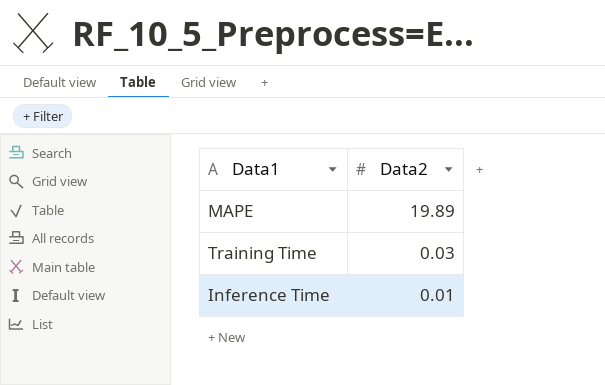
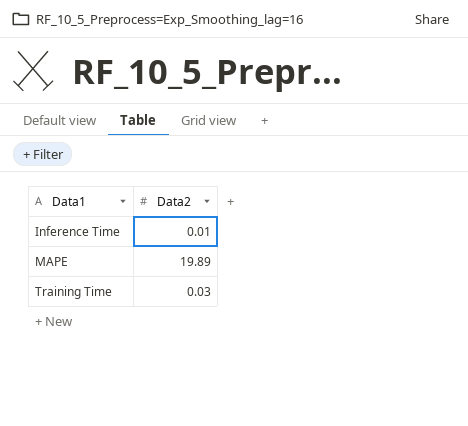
row order: Data2 descending -> Data1 ascending

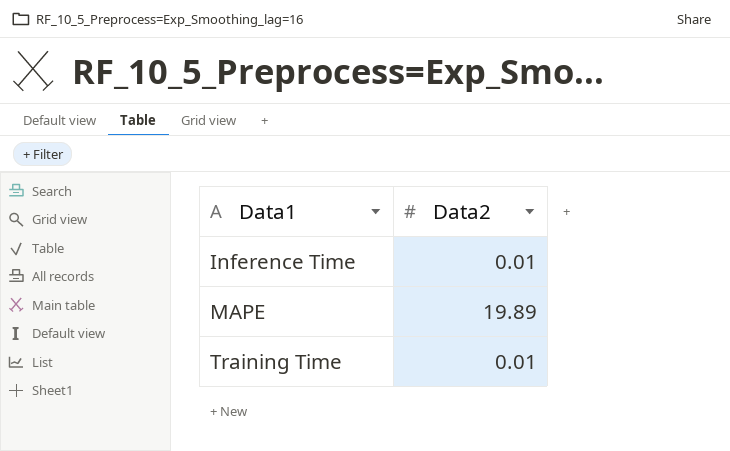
Training Time | Data2: 0.03 -> 0.01

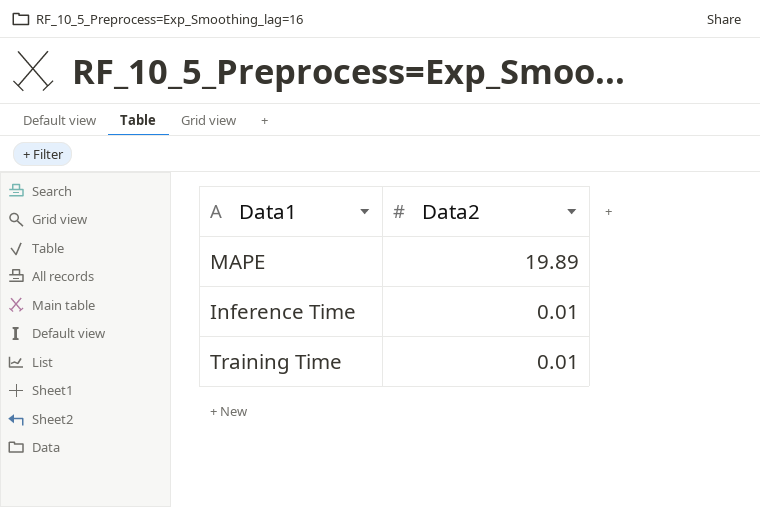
row order: Data1 ascending -> Data2 descending

